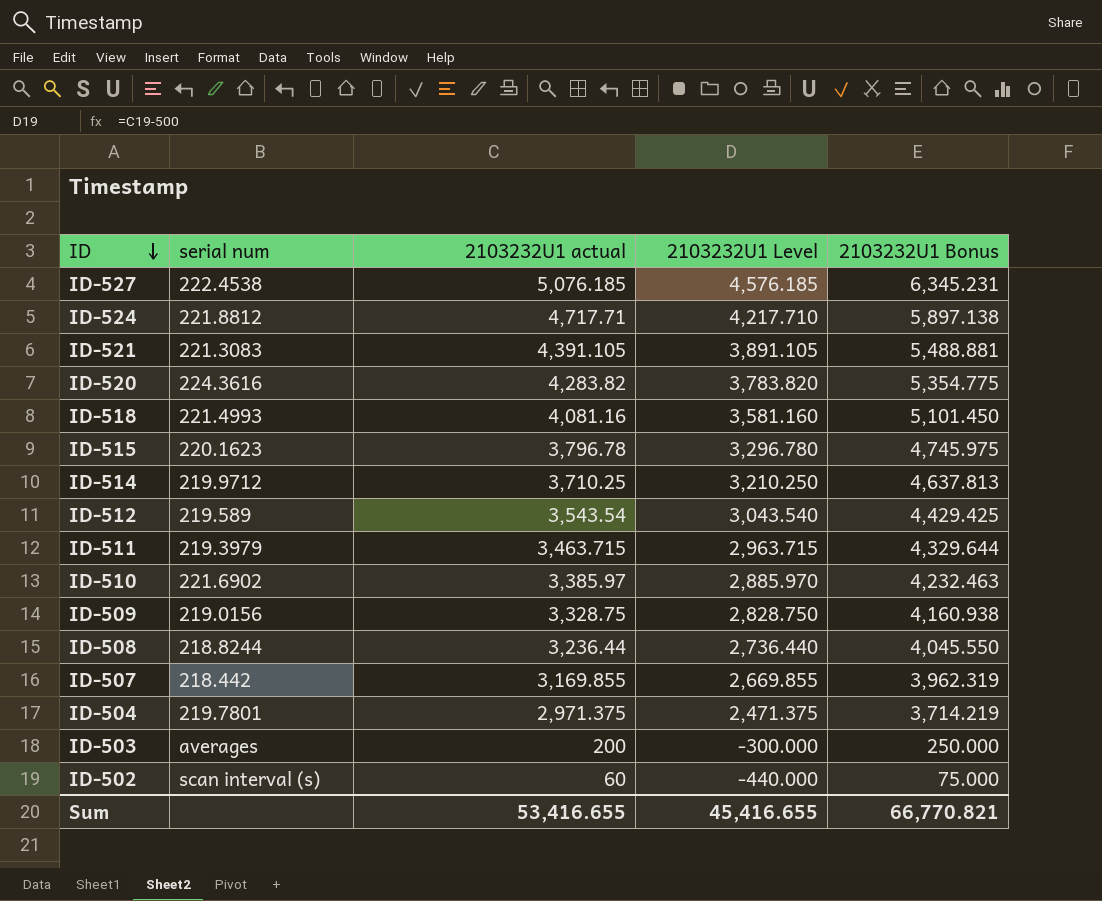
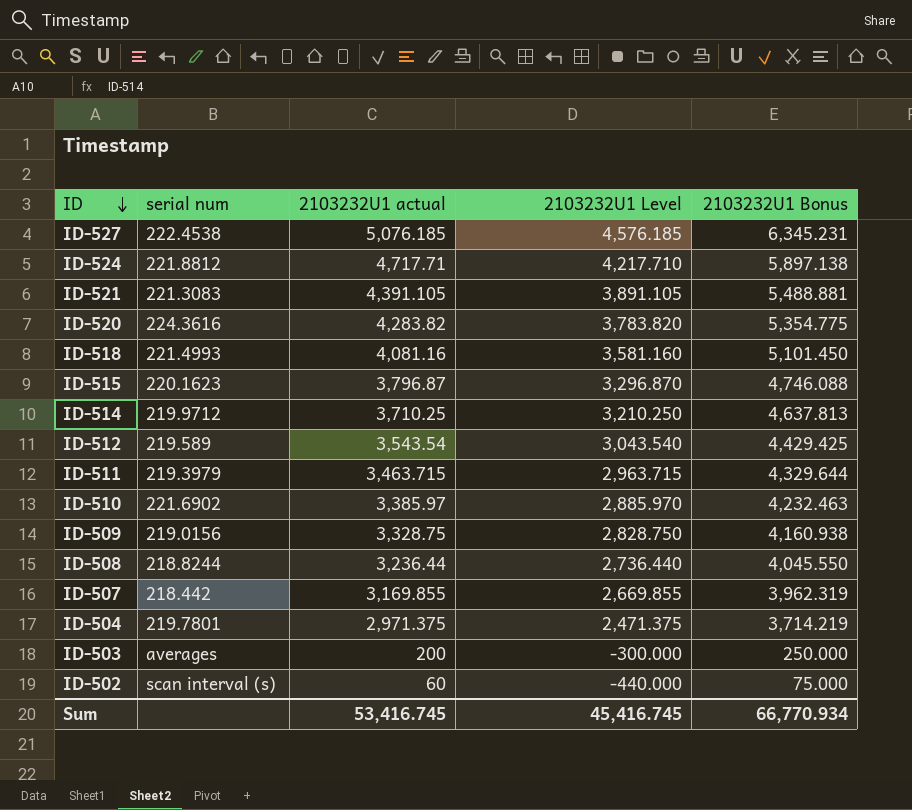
ID-515 | 2103232U1 actual: 3,796.78 -> 3,796.87
ID-515 | 2103232U1 Level: 3,296.780 -> 3,296.870
ID-515 | 2103232U1 Bonus: 4,745.975 -> 4,746.088
Sum | 2103232U1 actual: 53,416.655 -> 53,416.745
Sum | 2103232U1 Level: 45,416.655 -> 45,416.745
Sum | 2103232U1 Bonus: 66,770.821 -> 66,770.934

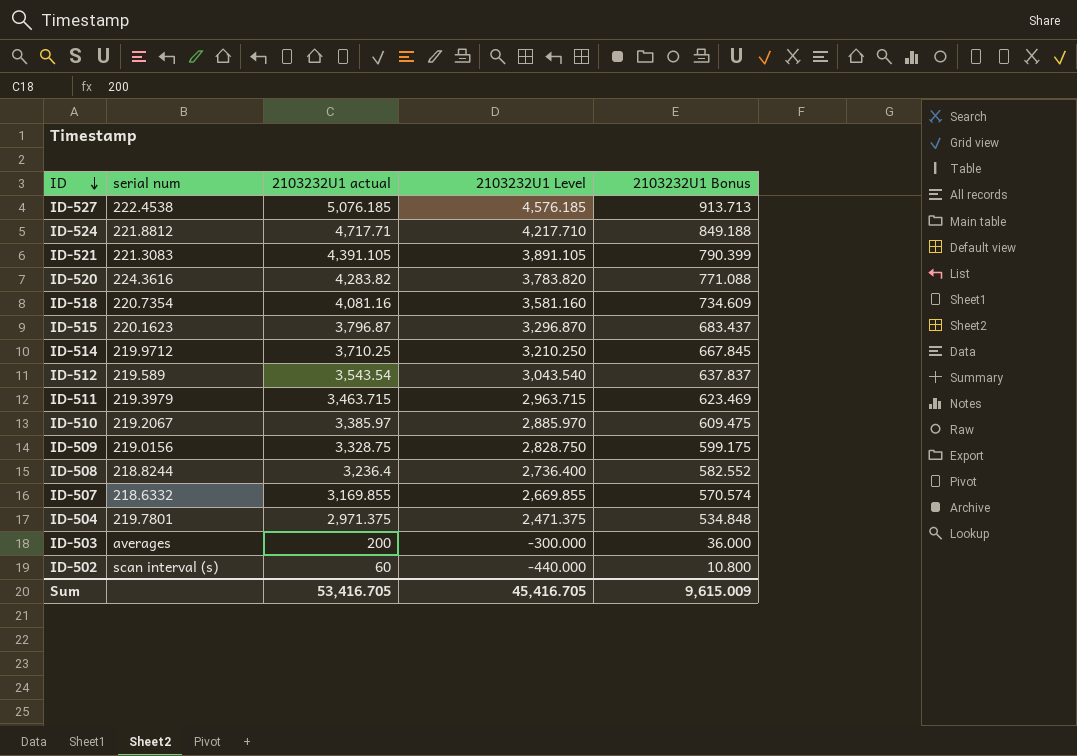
column 2103232U1 Bonus | formula: [2103232U1 actual] * 1.25 -> [2103232U1 actual] * 0.18
ID-518 | serial num: 221.4993 -> 220.7354
ID-510 | serial num: 221.6902 -> 219.2067
ID-508 | 2103232U1 actual: 3,236.44 -> 3,236.4
ID-508 | 2103232U1 Level: 2,736.440 -> 2,736.400
ID-507 | serial num: 218.442 -> 218.6332
Sum | 2103232U1 actual: 53,416.745 -> 53,416.705
Sum | 2103232U1 Level: 45,416.745 -> 45,416.705
Sum | 2103232U1 Bonus: 66,770.934 -> 9,615.009

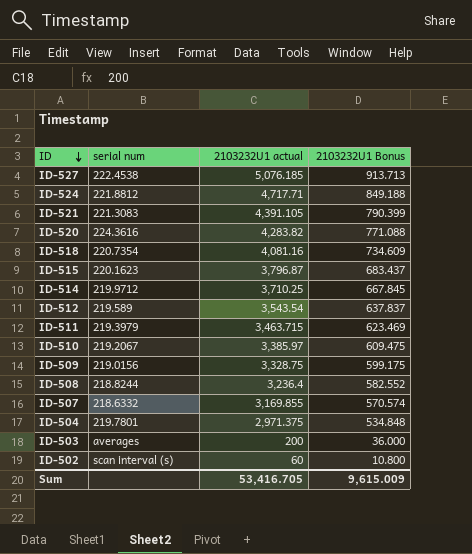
column 2103232U1 Level | formula: [2103232U1 actual] - 500 -> none

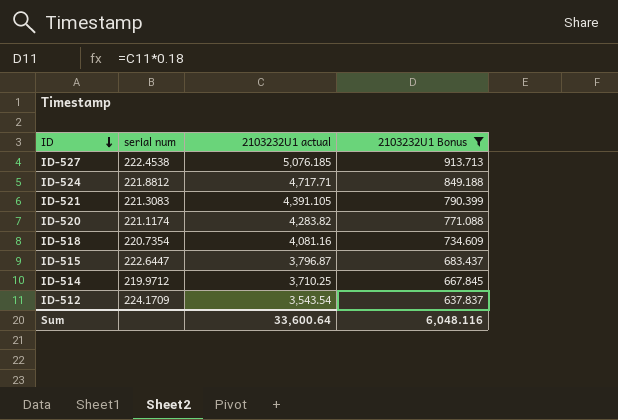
filter: none -> 2103232U1 Bonus >= 637.837
ID-520 | serial num: 224.3616 -> 221.1174
ID-515 | serial num: 220.1623 -> 222.6447
ID-512 | serial num: 219.589 -> 224.1709
Sum | 2103232U1 actual: 53,416.705 -> 33,600.64
Sum | 2103232U1 Bonus: 9,615.009 -> 6,048.116

